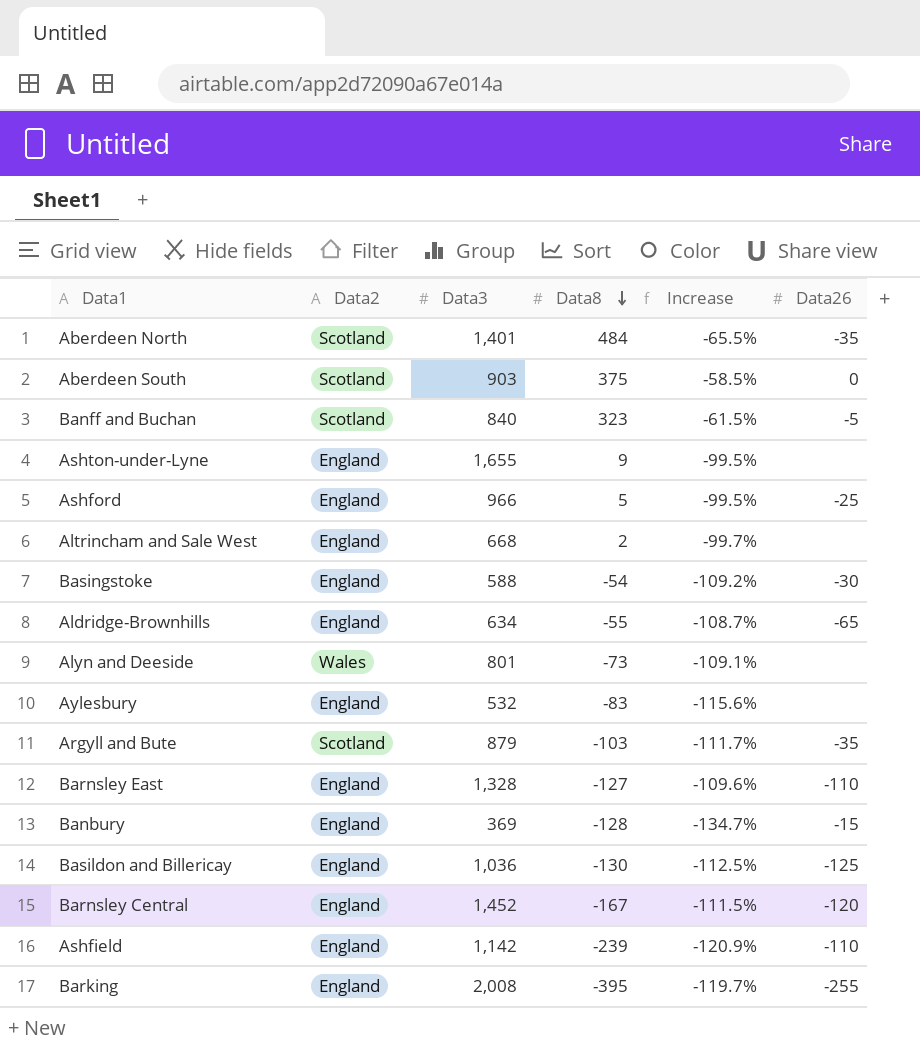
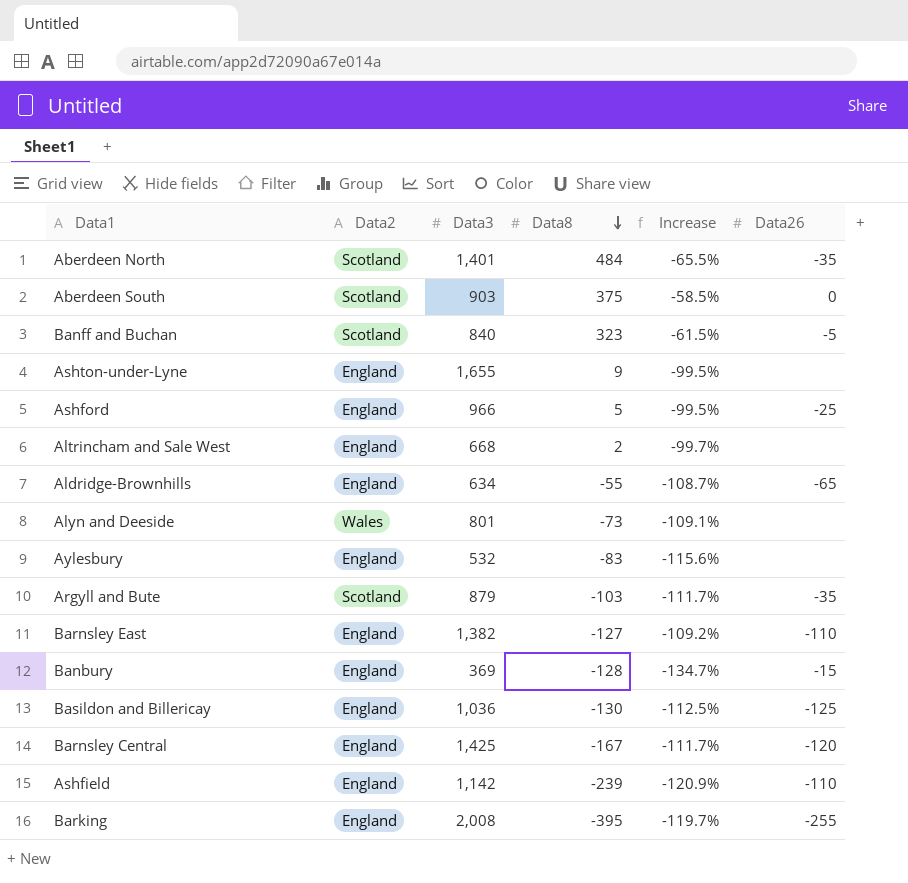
row Basingstoke: England | 588 | -54 | -109.2% | -30 -> none
Barnsley East | Data3: 1,328 -> 1,382
Barnsley East | Increase: -109.6% -> -109.2%
Barnsley Central | Data3: 1,452 -> 1,425
Barnsley Central | Increase: -111.5% -> -111.7%

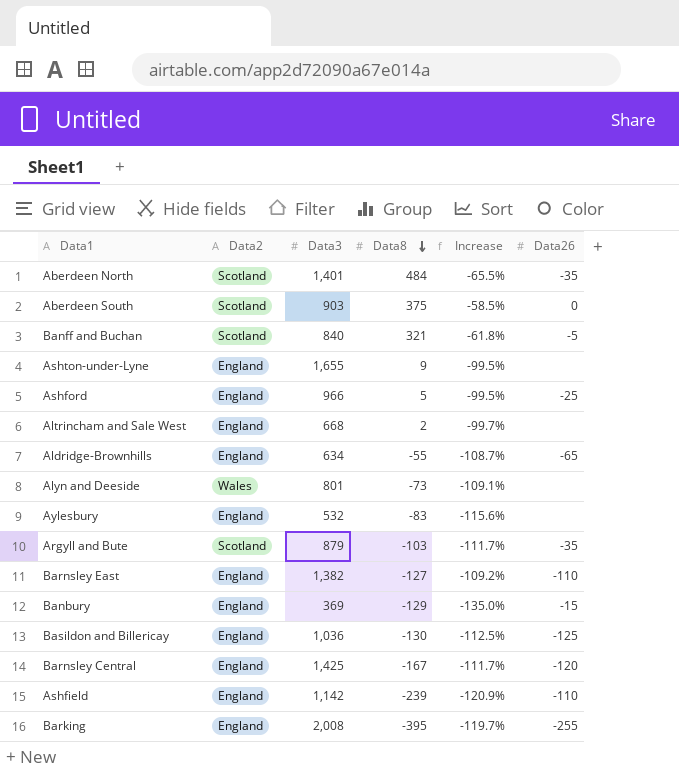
Banff and Buchan | Data8: 323 -> 321
Banff and Buchan | Increase: -61.5% -> -61.8%
Banbury | Data8: -128 -> -129
Banbury | Increase: -134.7% -> -135.0%

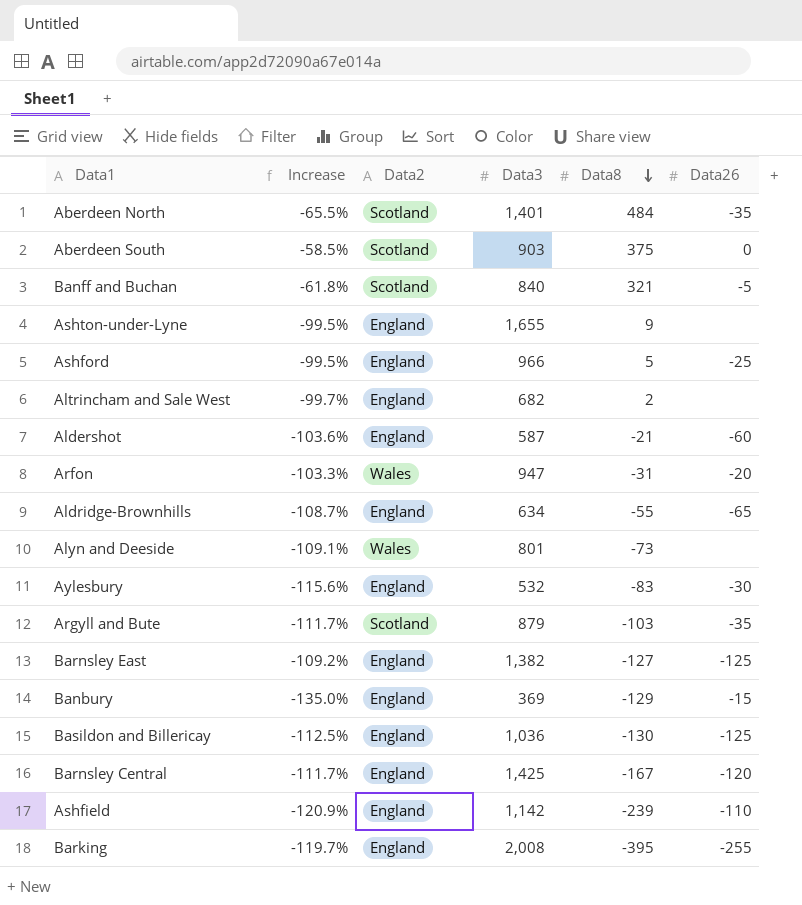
column Increase | position: 5 -> 2
Altrincham and Sale West | Data3: 668 -> 682
row Aldershot: none -> -103.6% | England | 587 | -21 | -60
row Arfon: none -> -103.3% | Wales | 947 | -31 | -20
Aylesbury | Data26: none -> -30
Barnsley East | Data26: -110 -> -125

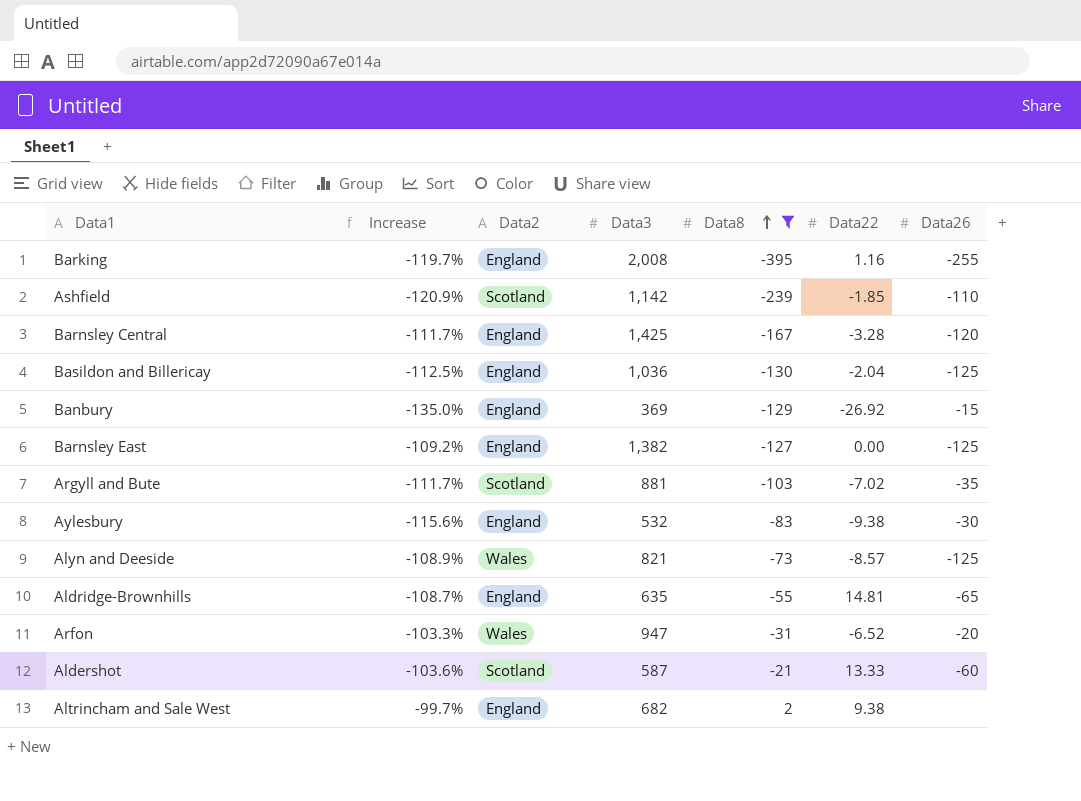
filter: none -> Data8 <= 2
row order: Data8 descending -> Data8 ascending
column Data22 | position: none -> 6
Ashfield | Data2: England -> Scotland
Argyll and Bute | Data3: 879 -> 881
Alyn and Deeside | Increase: -109.1% -> -108.9%
Alyn and Deeside | Data3: 801 -> 821
Alyn and Deeside | Data26: none -> -125
Aldridge-Brownhills | Data3: 634 -> 635
Aldershot | Data2: England -> Scotland

